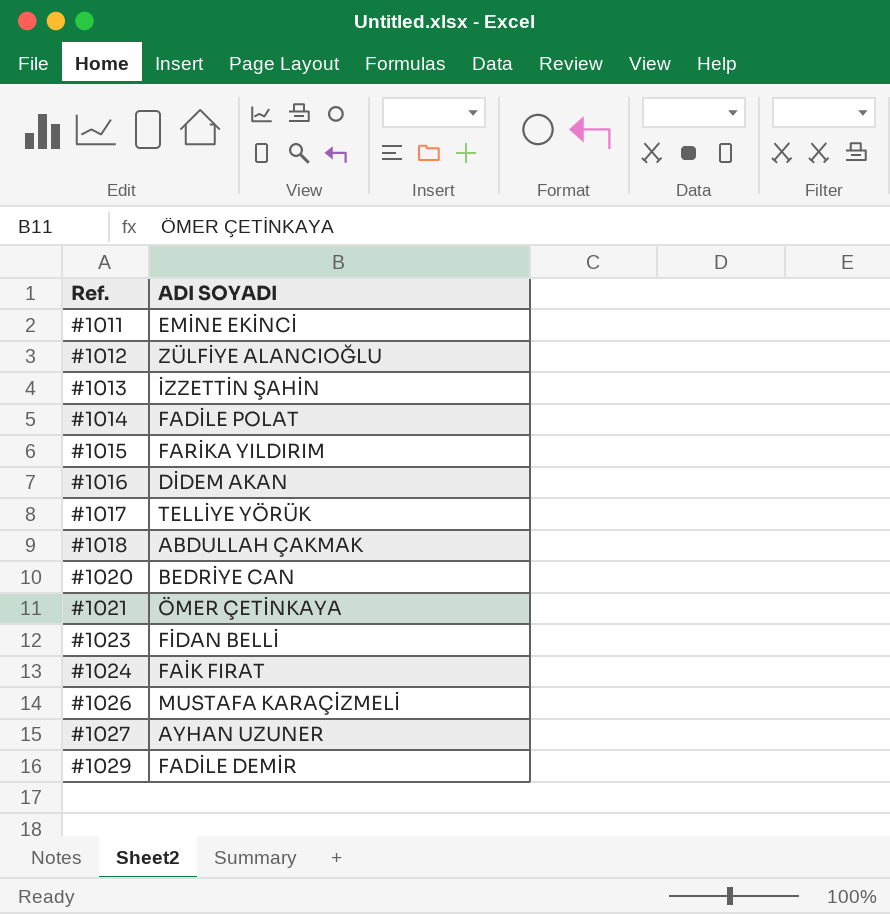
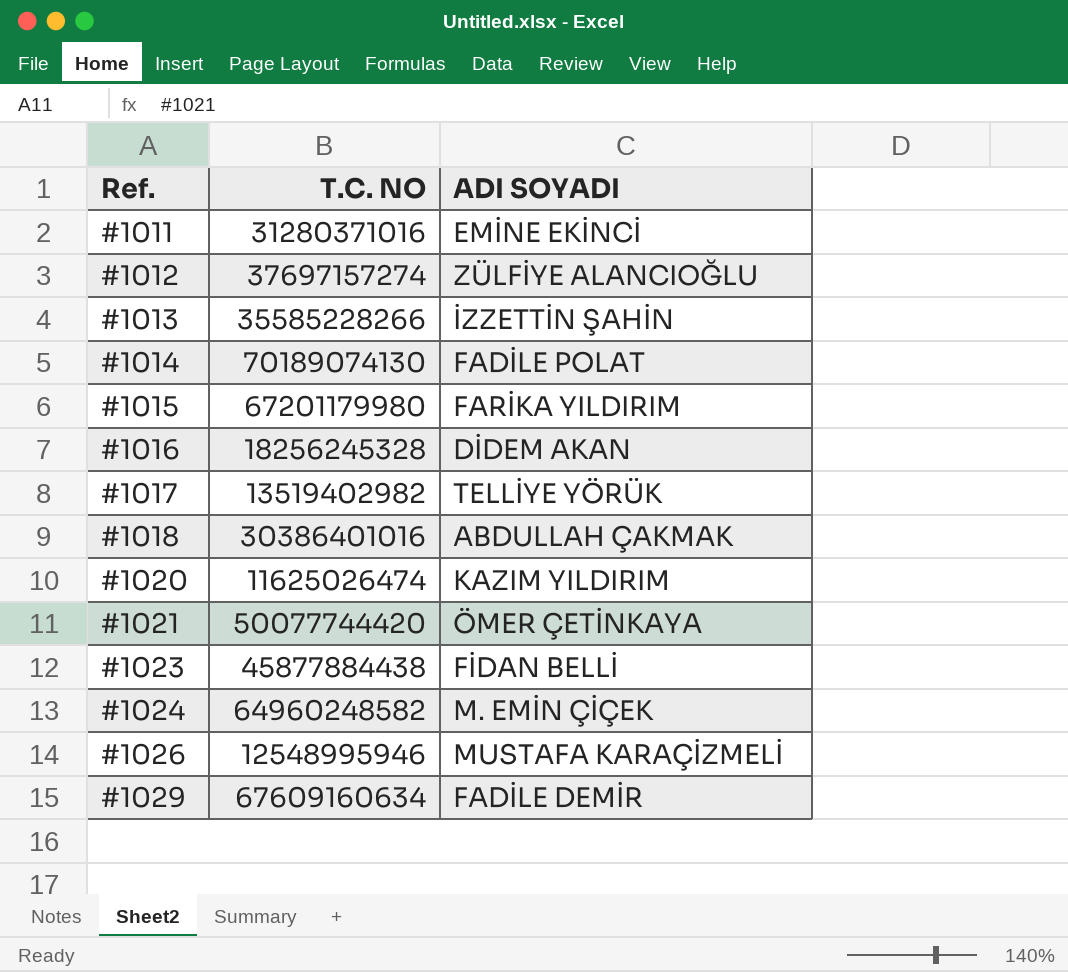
column T.C. NO | position: none -> 2
row #1027: AYHAN UZUNER -> none
#1020 | ADI SOYADI: BEDRİYE CAN -> KAZIM YILDIRIM
#1024 | ADI SOYADI: FAİK FIRAT -> M. EMİN ÇİÇEK

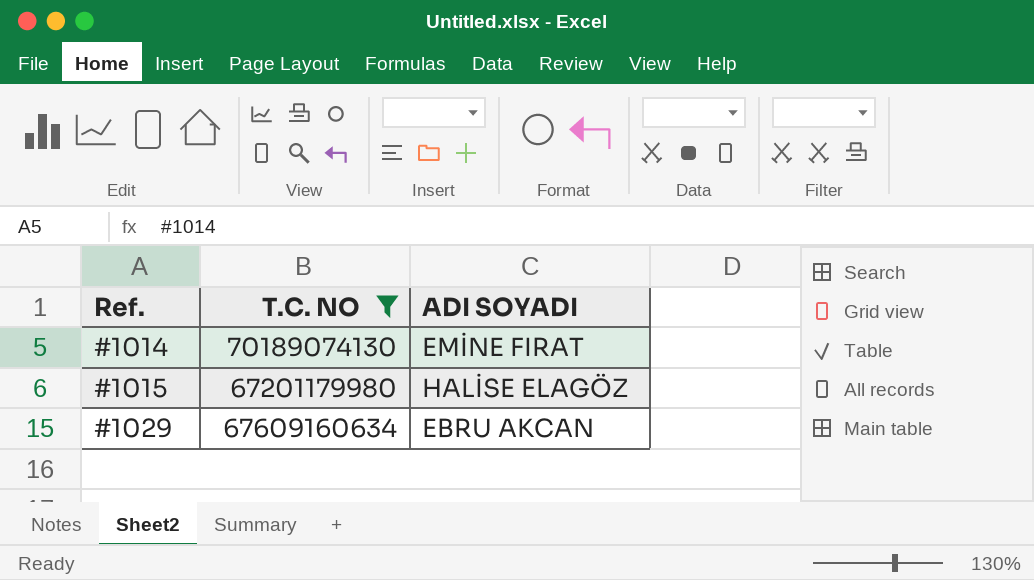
filter: none -> T.C. NO >= 67201179980
#1014 | ADI SOYADI: FADİLE POLAT -> EMİNE FIRAT
#1015 | ADI SOYADI: FARİKA YILDIRIM -> HALİSE ELAGÖZ
#1029 | ADI SOYADI: FADİLE DEMİR -> EBRU AKCAN

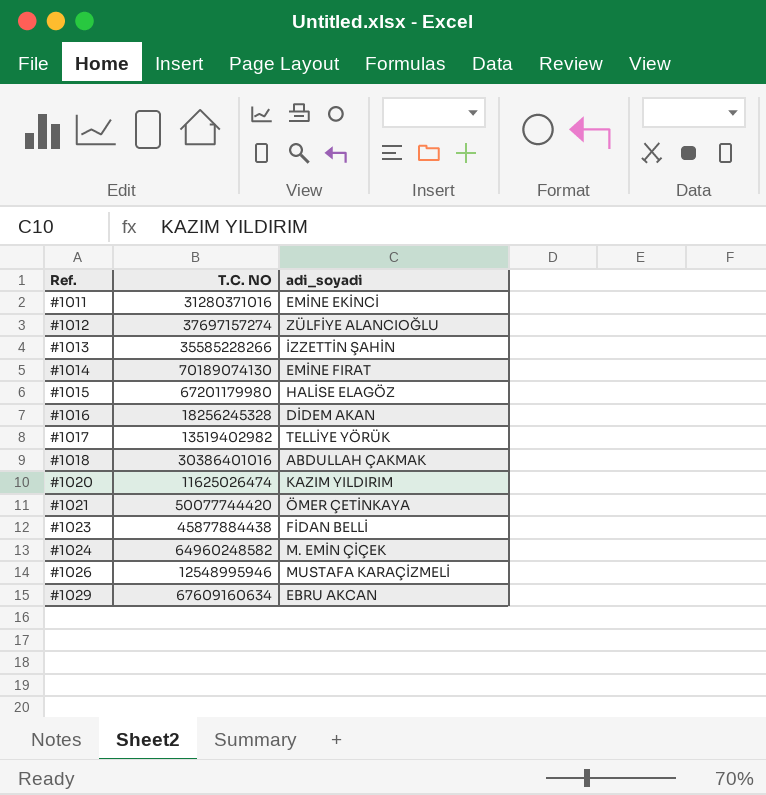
filter: T.C. NO >= 67201179980 -> none
column name: ADI SOYADI -> adi_soyadi

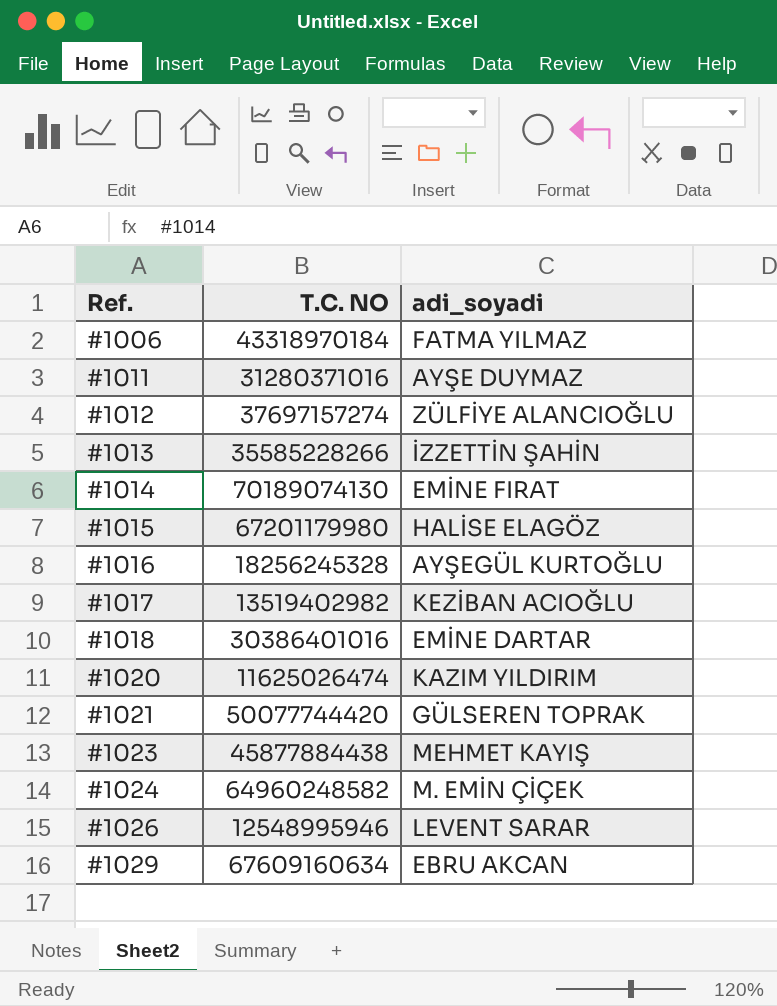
row #1006: none -> 43318970184 | FATMA YILMAZ
#1011 | adi_soyadi: EMİNE EKİNCİ -> AYŞE DUYMAZ
#1016 | adi_soyadi: DİDEM AKAN -> AYŞEGÜL KURTOĞLU
#1017 | adi_soyadi: TELLİYE YÖRÜK -> KEZİBAN ACIOĞLU
#1018 | adi_soyadi: ABDULLAH ÇAKMAK -> EMİNE DARTAR
#1021 | adi_soyadi: ÖMER ÇETİNKAYA -> GÜLSEREN TOPRAK
#1023 | adi_soyadi: FİDAN BELLİ -> MEHMET KAYIŞ
#1026 | adi_soyadi: MUSTAFA KARAÇİZMELİ -> LEVENT SARAR

